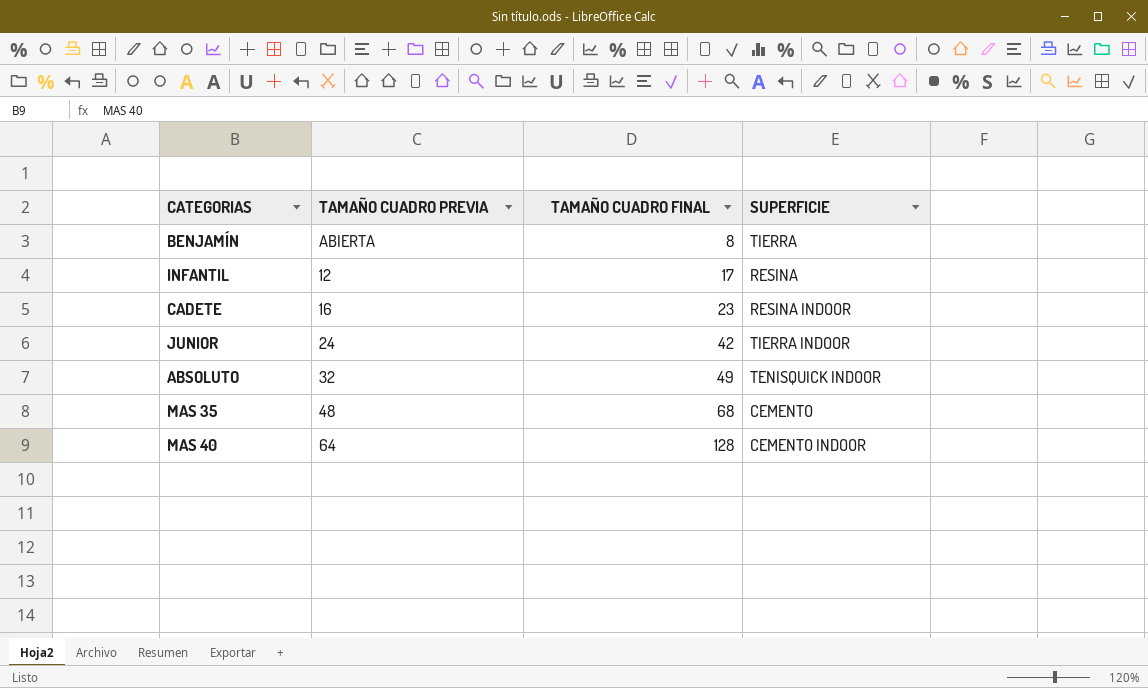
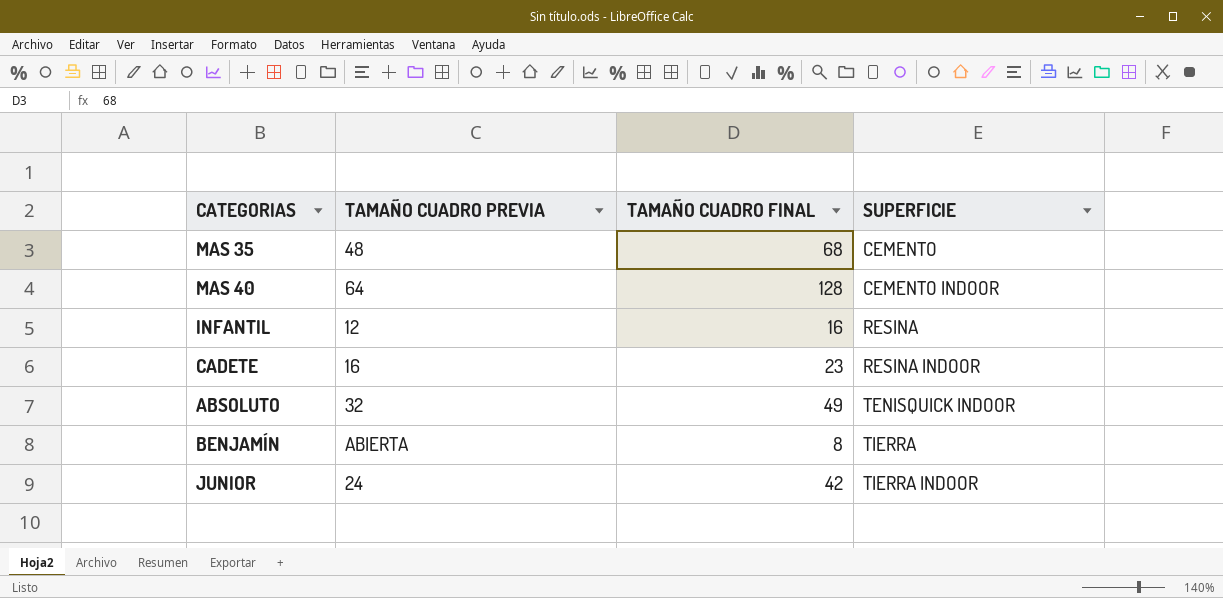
row order: TAMAÑO CUADRO FINAL ascending -> SUPERFICIE ascending
INFANTIL | TAMAÑO CUADRO FINAL: 17 -> 16

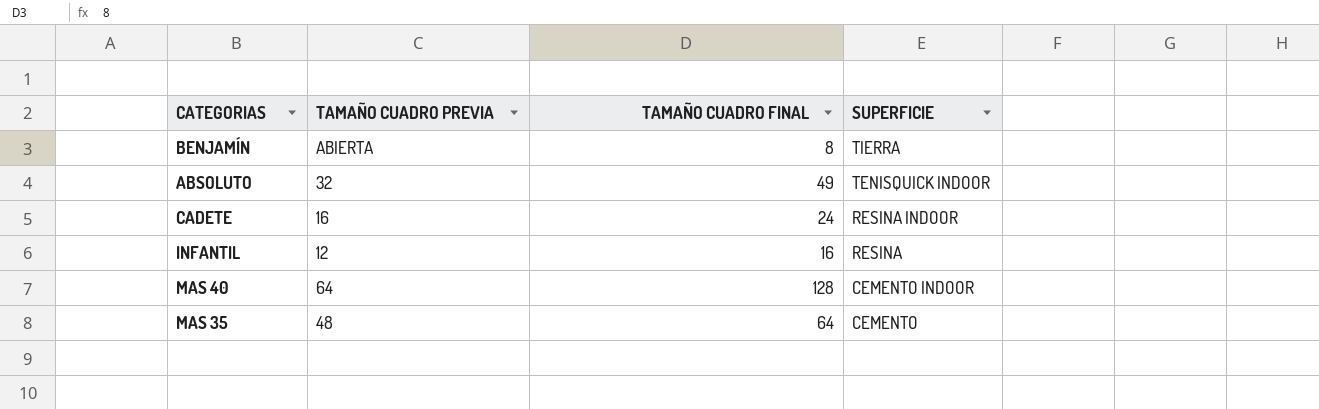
row order: SUPERFICIE ascending -> SUPERFICIE descending
row JUNIOR: 24 | 42 | TIERRA INDOOR -> none
CADETE | TAMAÑO CUADRO FINAL: 23 -> 24
MAS 35 | TAMAÑO CUADRO FINAL: 68 -> 64

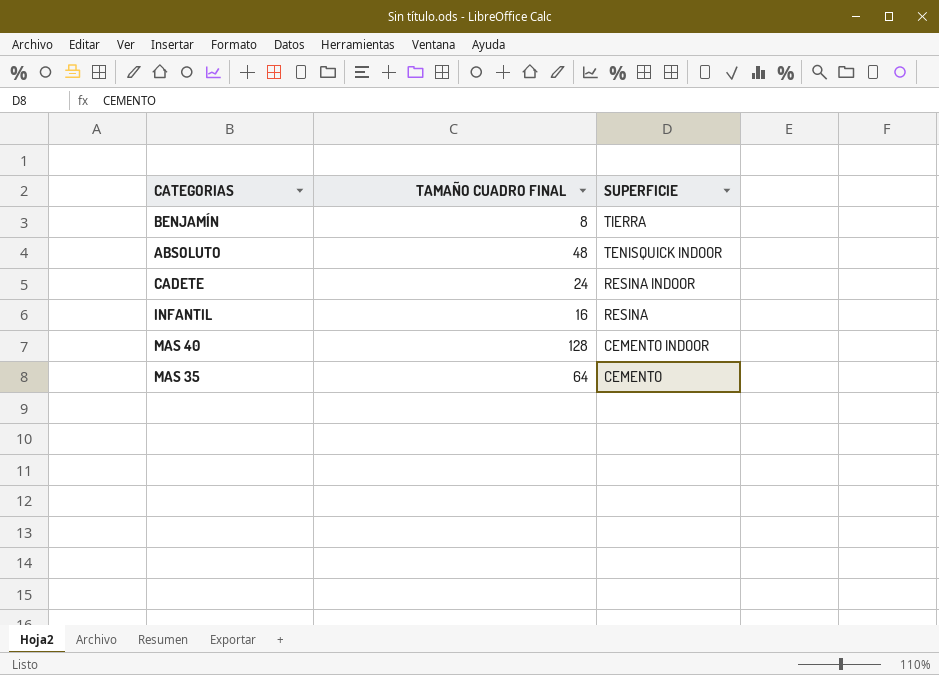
column TAMAÑO CUADRO PREVIA | position: 2 -> none
ABSOLUTO | TAMAÑO CUADRO FINAL: 49 -> 48

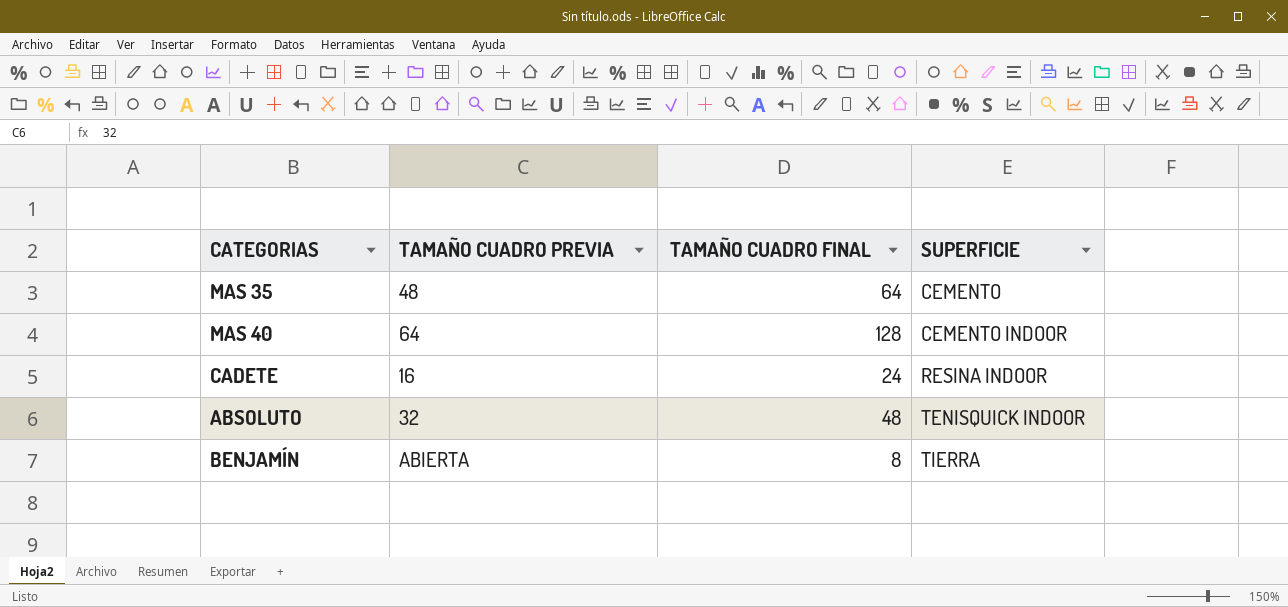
row order: SUPERFICIE descending -> SUPERFICIE ascending
column TAMAÑO CUADRO PREVIA | position: none -> 2
row INFANTIL: 16 | RESINA -> none

